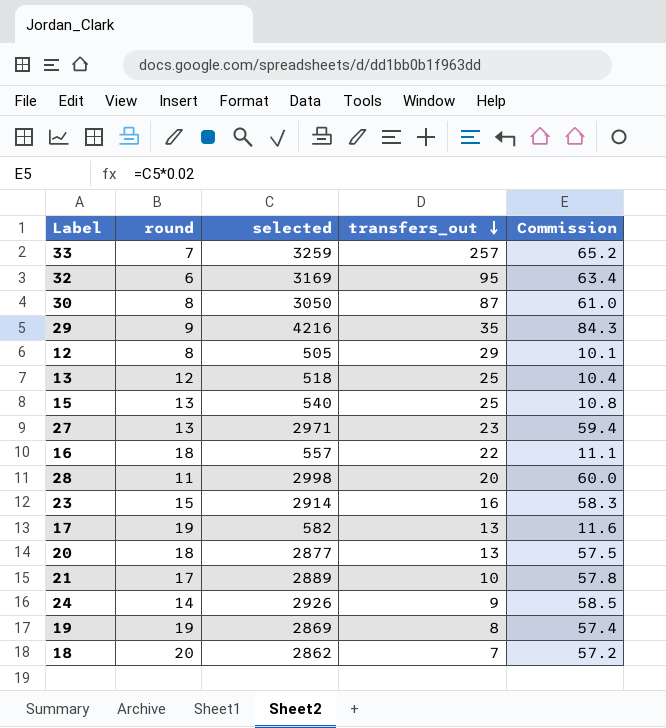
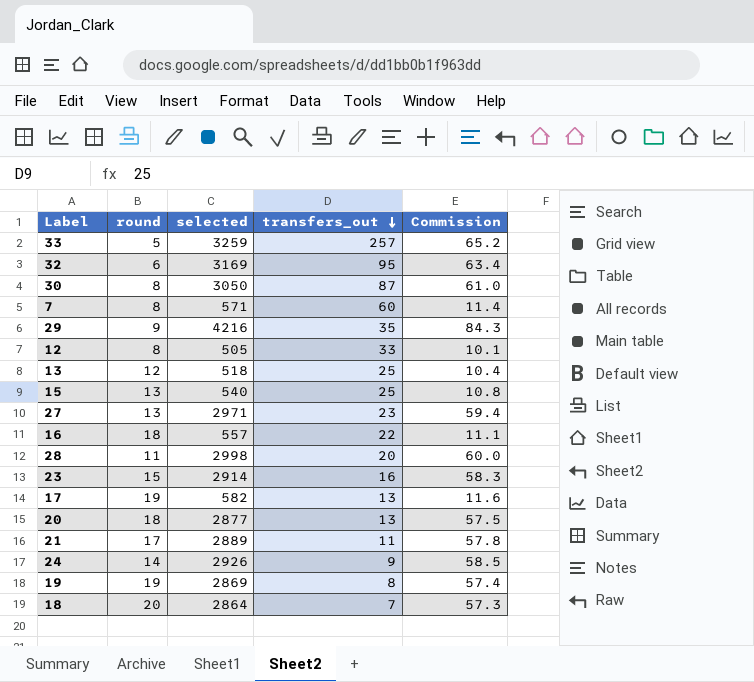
33 | round: 7 -> 5
row 7: none -> 8 | 571 | 60 | 11.4
12 | transfers_out: 29 -> 33
21 | transfers_out: 10 -> 11
18 | selected: 2862 -> 2864
18 | Commission: 57.2 -> 57.3

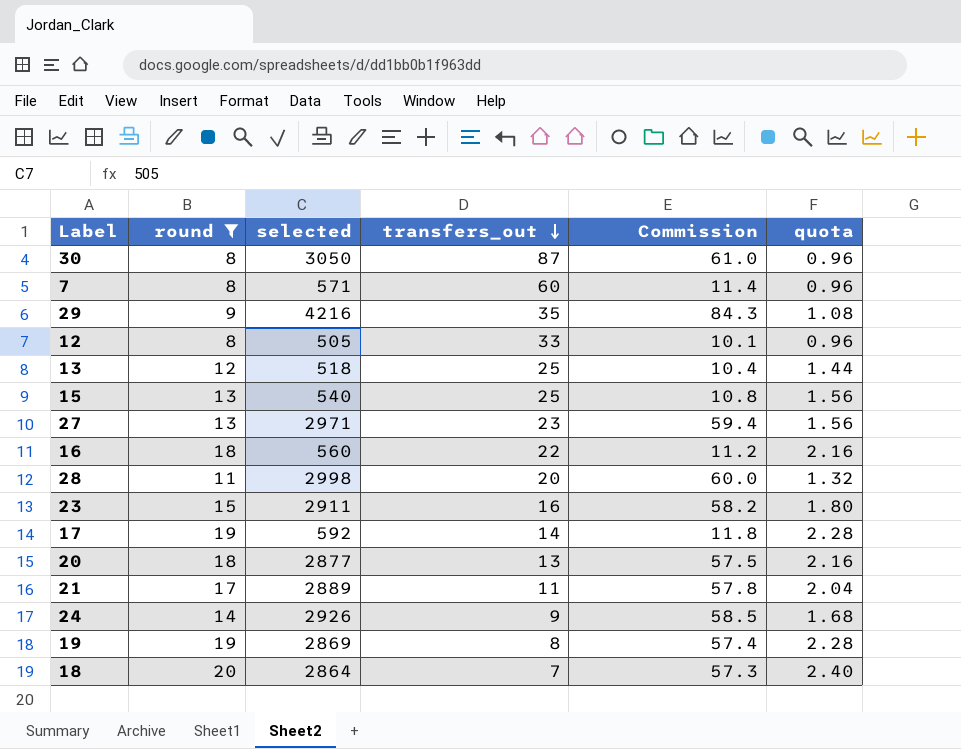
filter: none -> round >= 8
column quota | formula: none -> [round] * 0.12
16 | selected: 557 -> 560
16 | Commission: 11.1 -> 11.2
23 | selected: 2914 -> 2911
23 | Commission: 58.3 -> 58.2
17 | selected: 582 -> 592
17 | transfers_out: 13 -> 14
17 | Commission: 11.6 -> 11.8

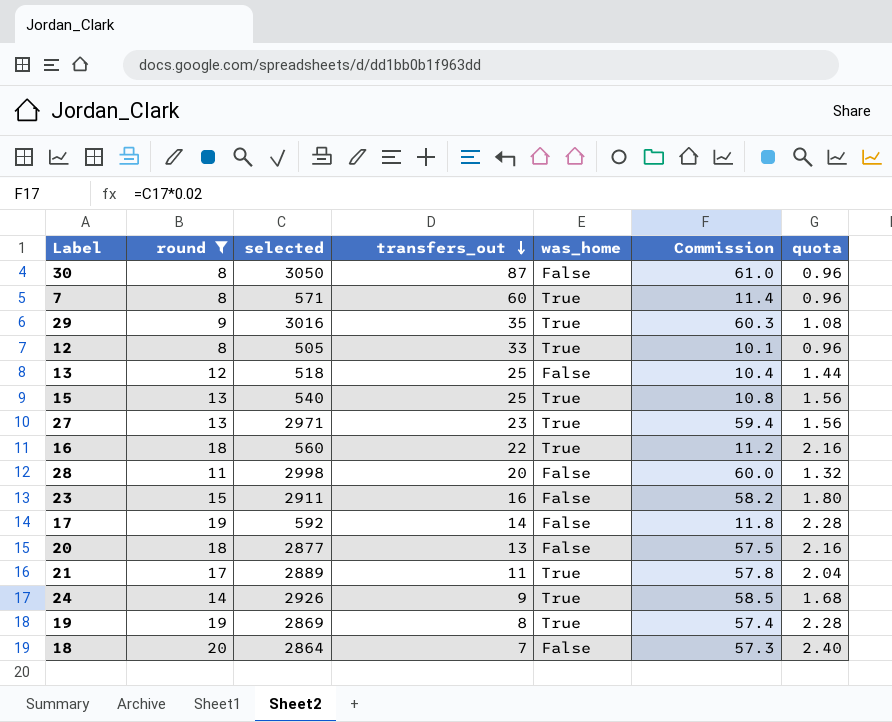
column was_home | position: none -> 5
29 | selected: 4216 -> 3016
29 | Commission: 84.3 -> 60.3

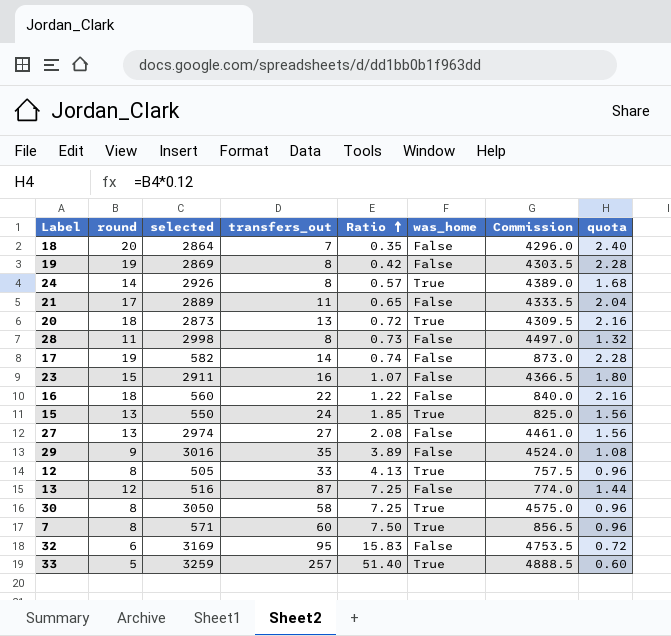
filter: round >= 8 -> none
row order: transfers_out descending -> Ratio ascending
column Ratio | formula: none -> [transfers_out] / [round]
column Commission | formula: [selected] * 0.02 -> [selected] * 1.5
19 | was_home: True -> False
24 | transfers_out: 9 -> 8
21 | was_home: True -> False
20 | selected: 2877 -> 2873
20 | was_home: False -> True
28 | transfers_out: 20 -> 8
17 | selected: 592 -> 582
16 | was_home: True -> False
15 | selected: 540 -> 550
15 | transfers_out: 25 -> 24
27 | selected: 2971 -> 2974
27 | transfers_out: 23 -> 27
27 | was_home: True -> False
29 | was_home: True -> False
13 | selected: 518 -> 516
13 | transfers_out: 25 -> 87
30 | transfers_out: 87 -> 58
30 | was_home: False -> True

